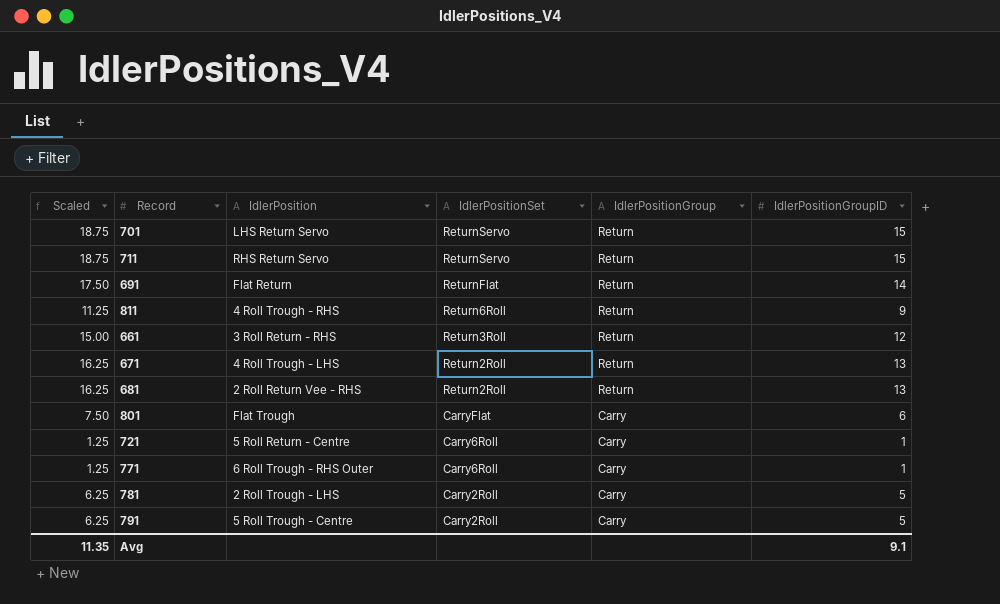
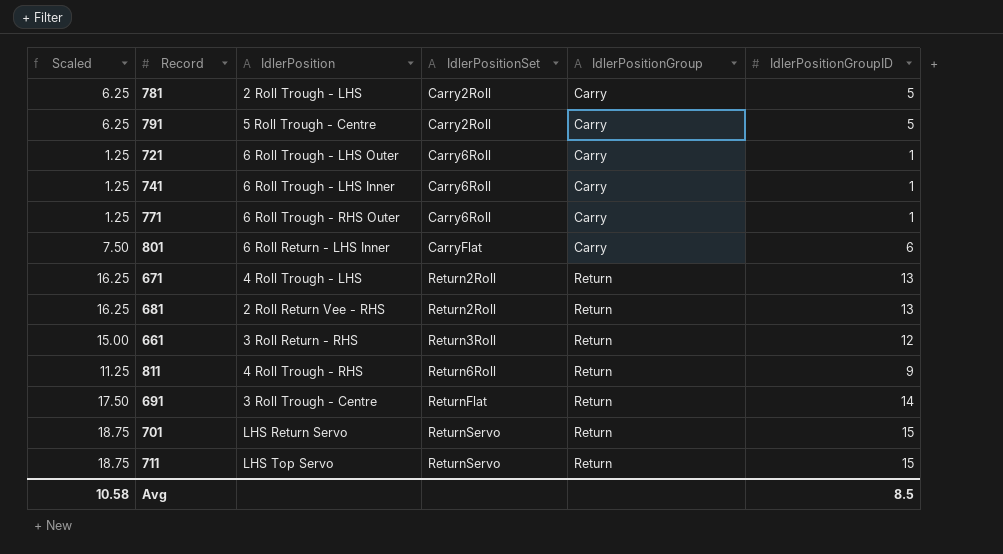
row order: IdlerPositionSet descending -> IdlerPositionSet ascending
721 | IdlerPosition: 5 Roll Return - Centre -> 6 Roll Trough - LHS Outer
row 741: none -> 1.25 | 6 Roll Trough - LHS Inner | Carry6Roll | Carry | 1
801 | IdlerPosition: Flat Trough -> 6 Roll Return - LHS Inner
691 | IdlerPosition: Flat Return -> 3 Roll Trough - Centre
711 | IdlerPosition: RHS Return Servo -> LHS Top Servo
Avg | Scaled: 11.35 -> 10.58
Avg | IdlerPositionGroupID: 9.1 -> 8.5

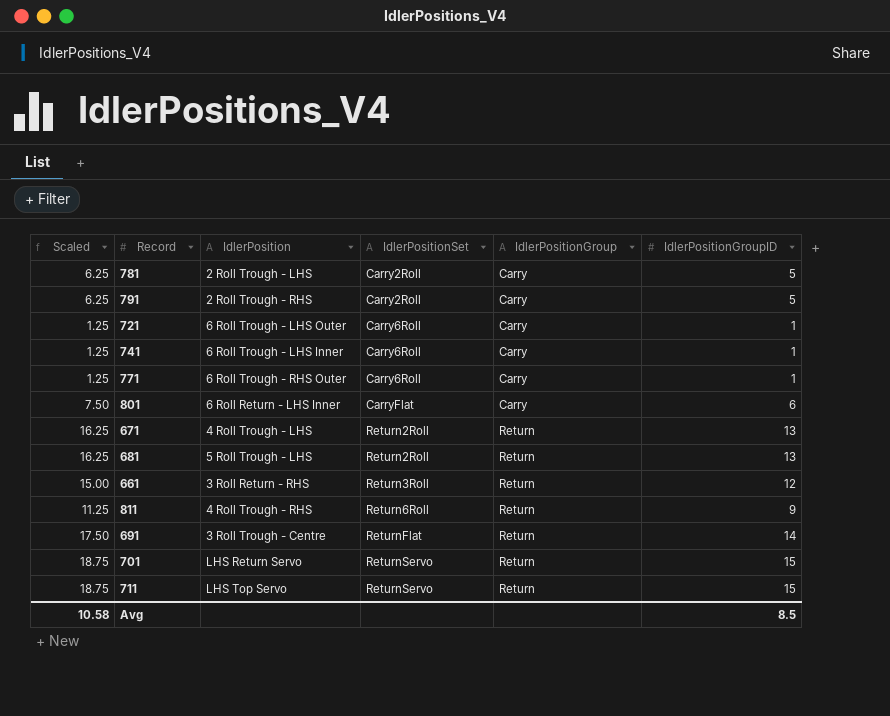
791 | IdlerPosition: 5 Roll Trough - Centre -> 2 Roll Trough - RHS
681 | IdlerPosition: 2 Roll Return Vee - RHS -> 5 Roll Trough - LHS

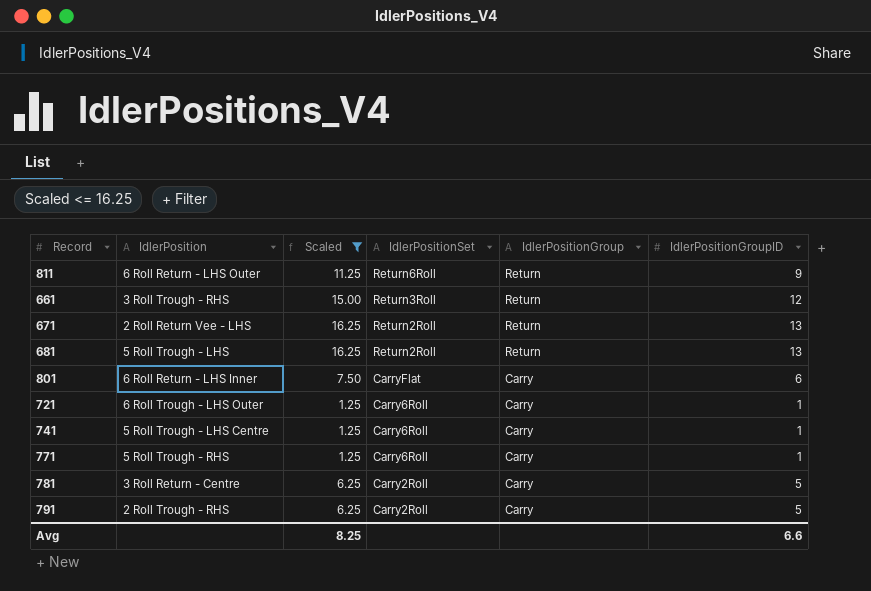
filter: none -> Scaled <= 16.25
row order: IdlerPositionSet ascending -> IdlerPositionSet descending
column Scaled | position: 1 -> 3
811 | IdlerPosition: 4 Roll Trough - RHS -> 6 Roll Return - LHS Outer
661 | IdlerPosition: 3 Roll Return - RHS -> 3 Roll Trough - RHS
671 | IdlerPosition: 4 Roll Trough - LHS -> 2 Roll Return Vee - LHS
741 | IdlerPosition: 6 Roll Trough - LHS Inner -> 5 Roll Trough - LHS Centre
771 | IdlerPosition: 6 Roll Trough - RHS Outer -> 5 Roll Trough - RHS
781 | IdlerPosition: 2 Roll Trough - LHS -> 3 Roll Return - Centre
Avg | Scaled: 10.58 -> 8.25
Avg | IdlerPositionGroupID: 8.5 -> 6.6

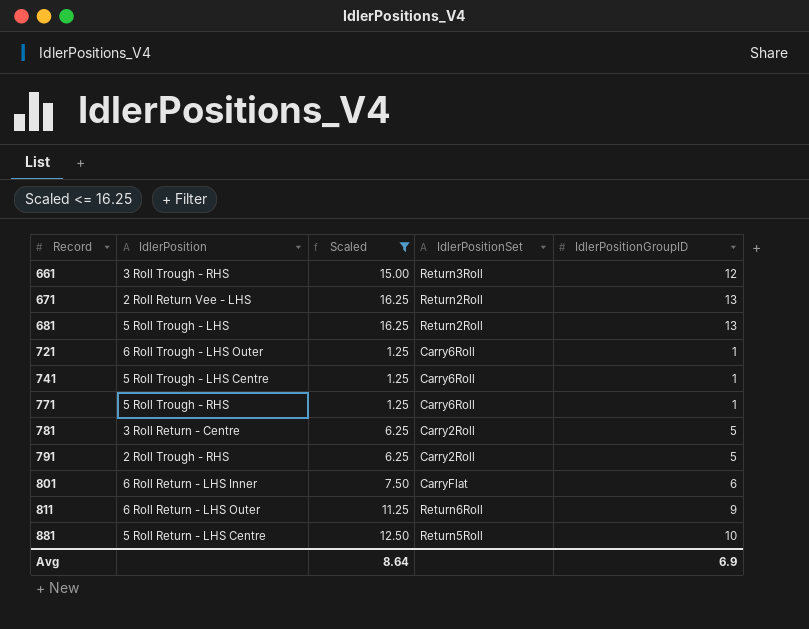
row order: IdlerPositionSet descending -> Record ascending
column IdlerPositionGroup | position: 5 -> none
row 881: none -> 5 Roll Return - LHS Centre | 12.50 | Return5Roll | 10
Avg | Scaled: 8.25 -> 8.64
Avg | IdlerPositionGroupID: 6.6 -> 6.9

